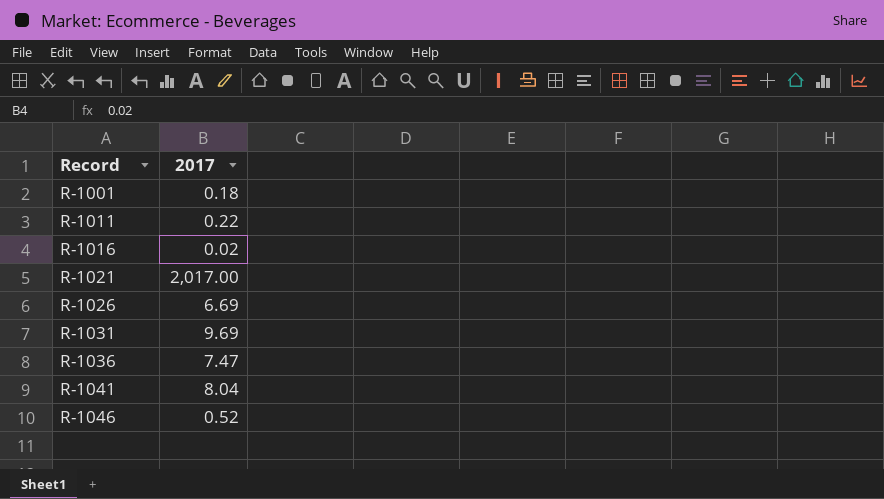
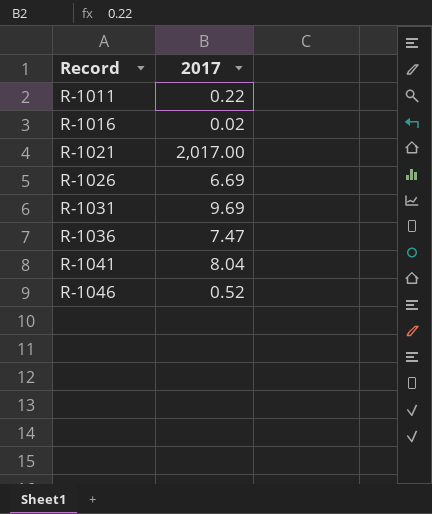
row R-1001: 0.18 -> none

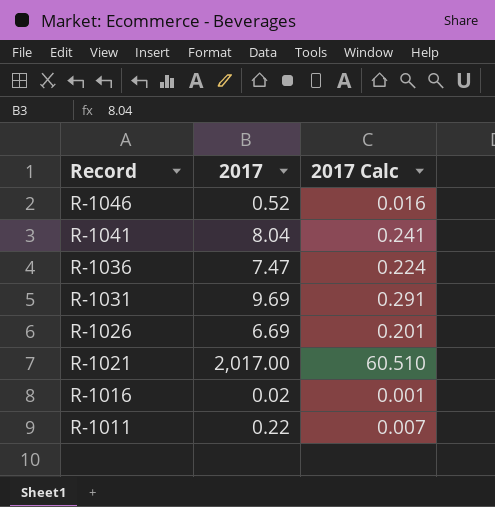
row order: Record ascending -> Record descending
column 2017 Calc | formula: none -> [2017] * 0.03

